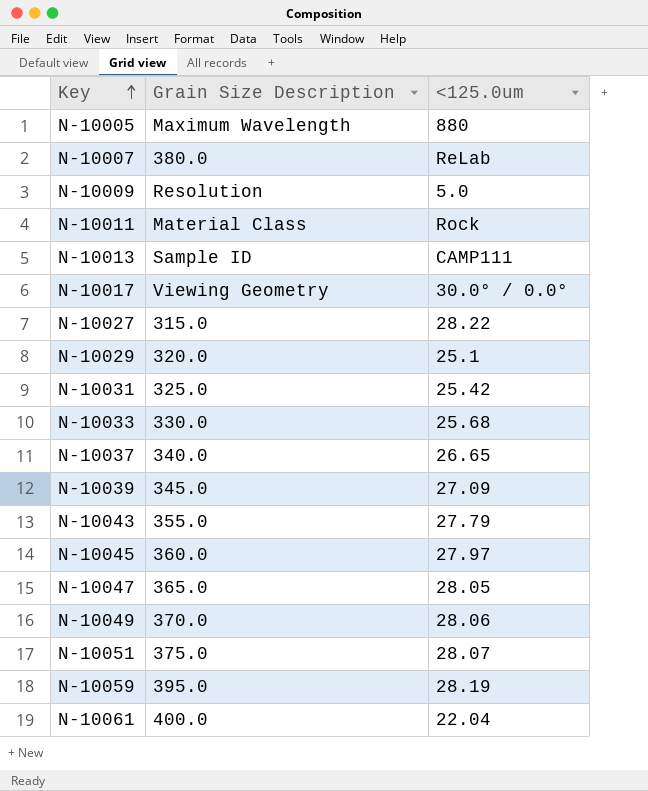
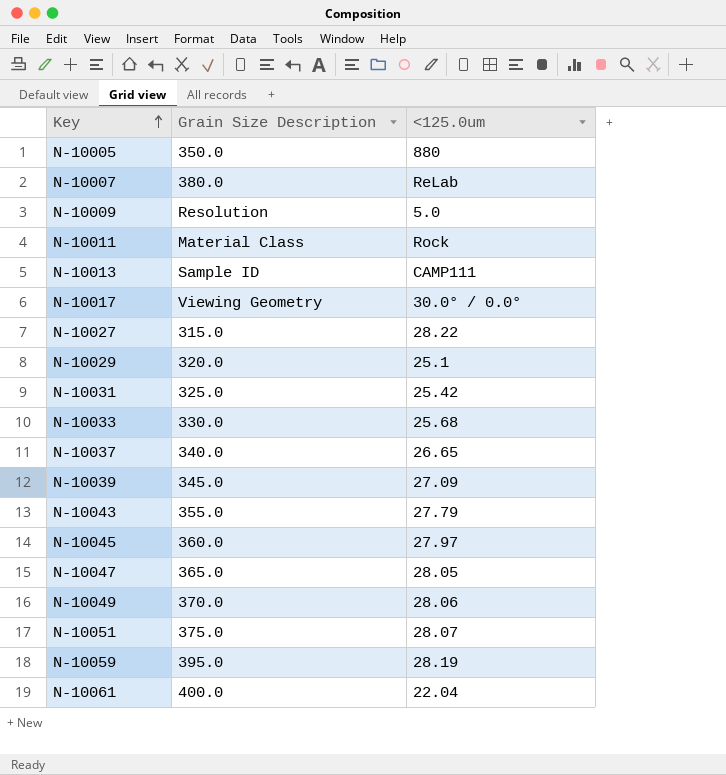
N-10005 | Grain Size Description: Maximum Wavelength -> 350.0

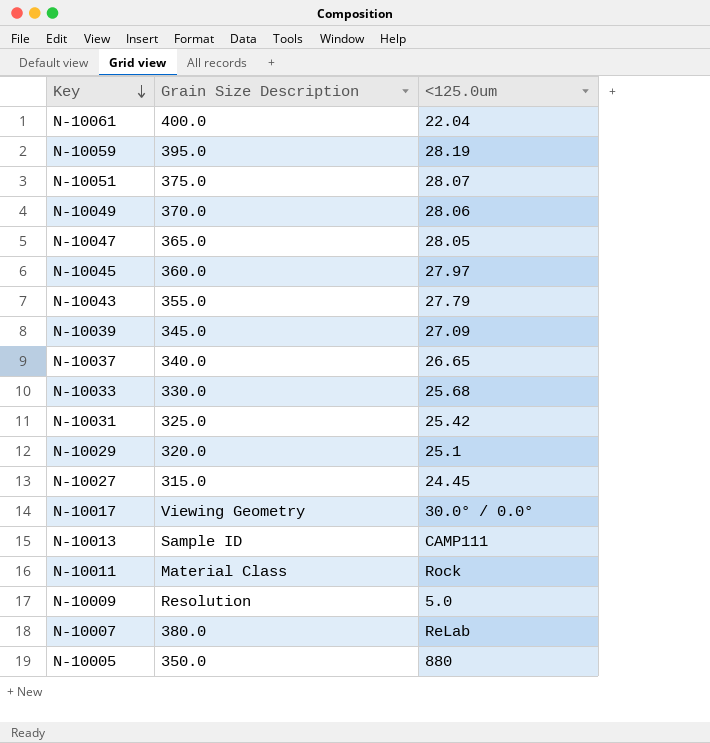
row order: Key ascending -> Key descending
N-10027 | <125.0um: 28.22 -> 24.45

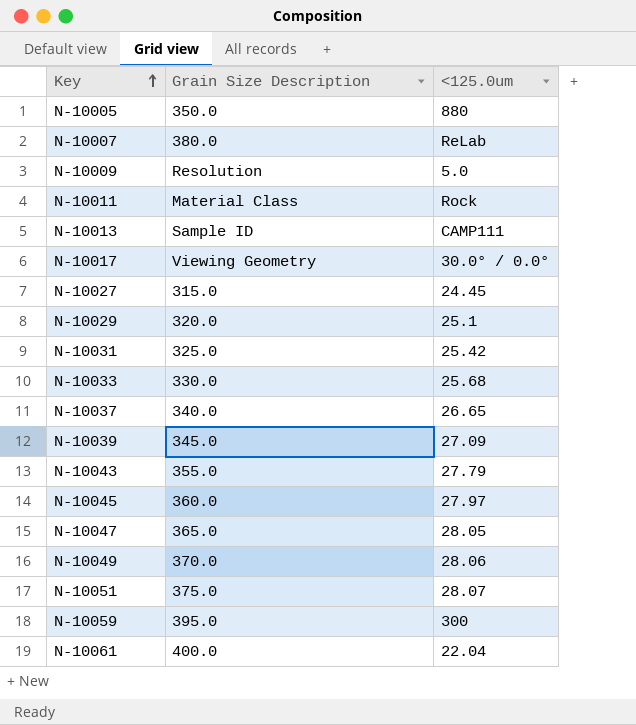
row order: Key descending -> Key ascending
N-10059 | <125.0um: 28.19 -> 300

